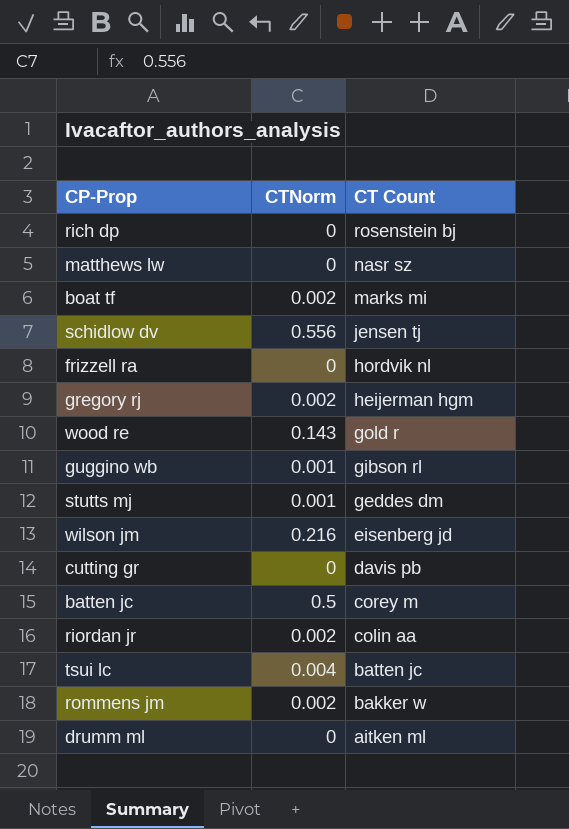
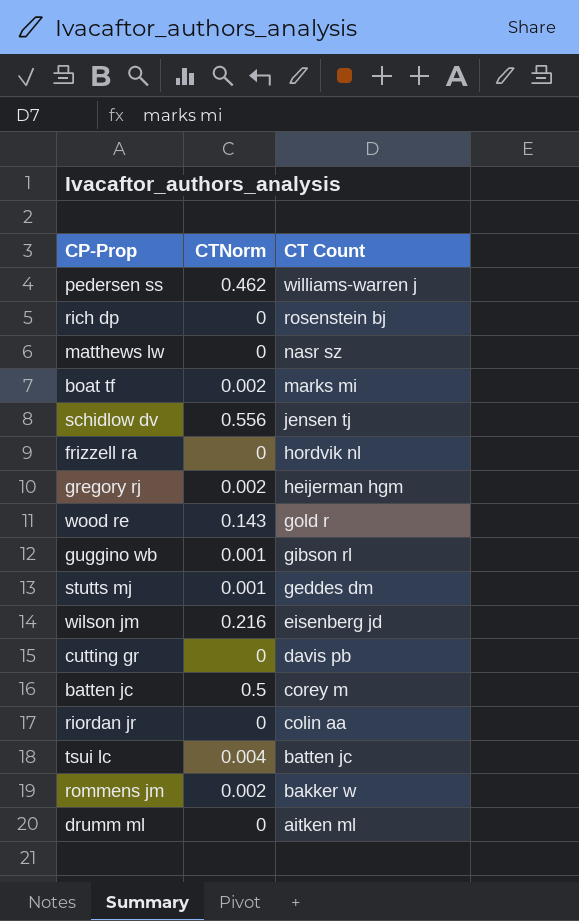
row pedersen ss: none -> 0.462 | williams-warren j
riordan jr | CTNorm: 0.002 -> 0

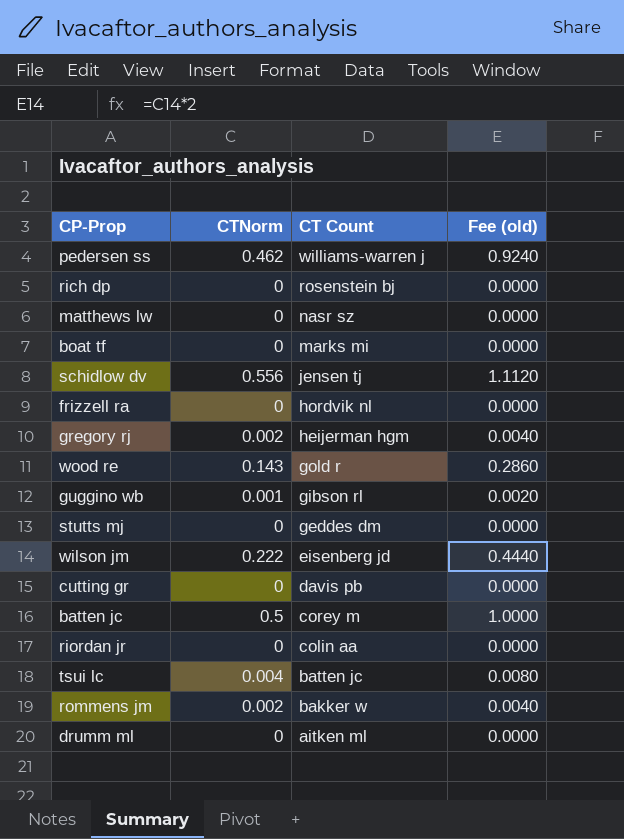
column Fee (old) | formula: none -> [CTNorm] * 2
boat tf | CTNorm: 0.002 -> 0
stutts mj | CTNorm: 0.001 -> 0
wilson jm | CTNorm: 0.216 -> 0.222

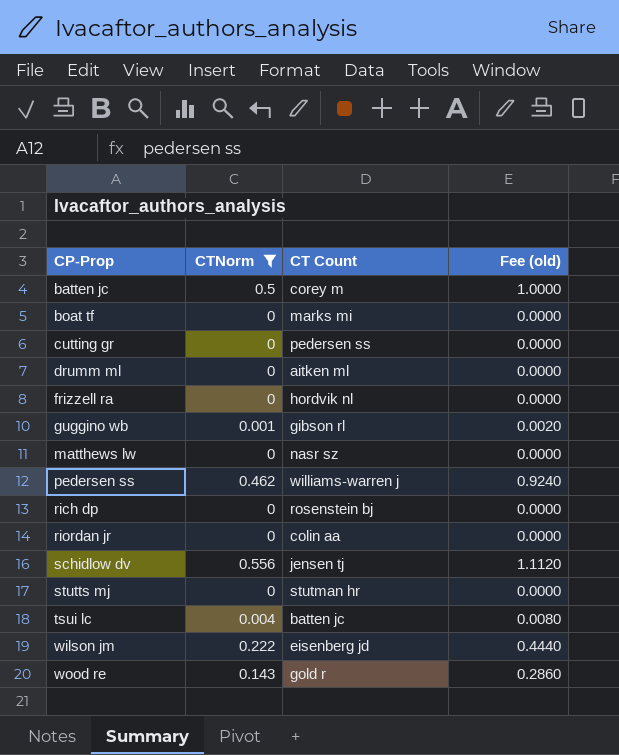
filter: none -> CTNorm != 0.002
row order: CT Count descending -> CP-Prop ascending
cutting gr | CT Count: davis pb -> pedersen ss
stutts mj | CT Count: geddes dm -> stutman hr

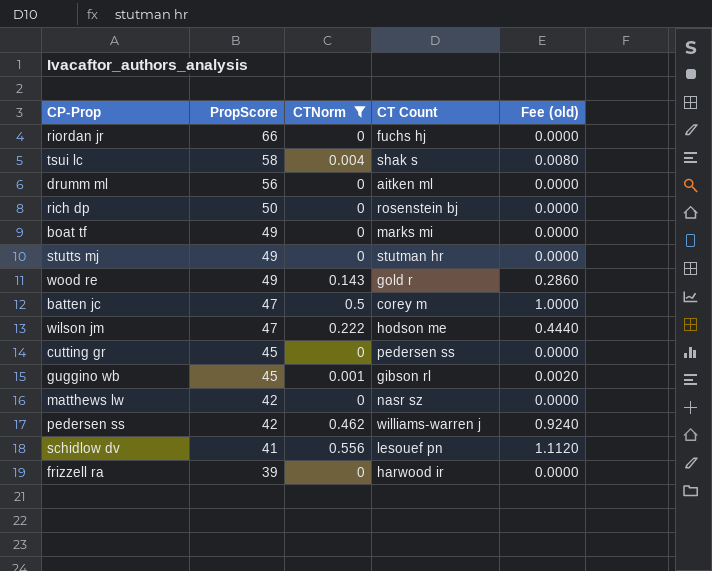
row order: CP-Prop ascending -> PropScore descending
column PropScore | position: none -> 2
riordan jr | CT Count: colin aa -> fuchs hj
tsui lc | CT Count: batten jc -> shak s
wilson jm | CT Count: eisenberg jd -> hodson me
schidlow dv | CT Count: jensen tj -> lesouef pn
frizzell ra | CT Count: hordvik nl -> harwood ir

